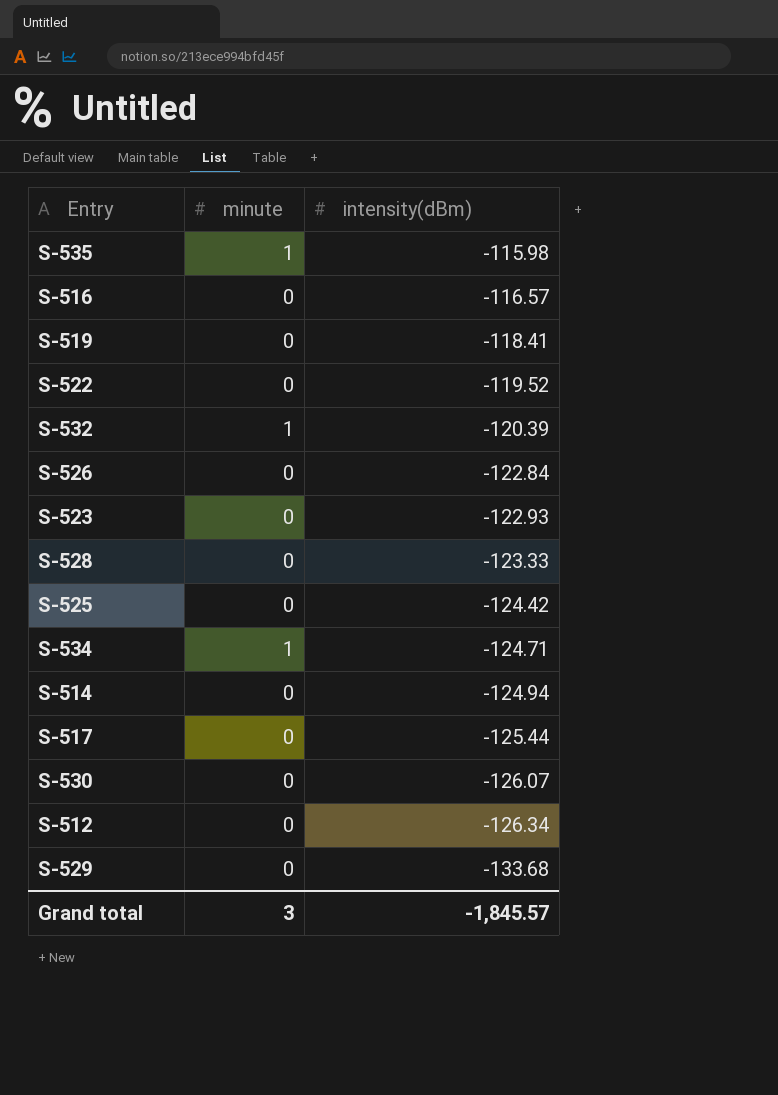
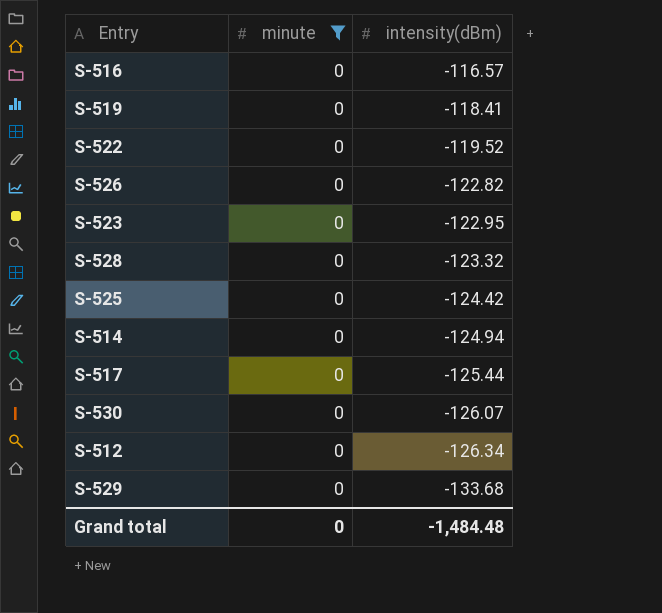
filter: none -> minute = 0
S-526 | intensity(dBm): -122.84 -> -122.82
S-523 | intensity(dBm): -122.93 -> -122.95
S-528 | intensity(dBm): -123.33 -> -123.32
Grand total | minute: 3 -> 0
Grand total | intensity(dBm): -1,845.57 -> -1,484.48

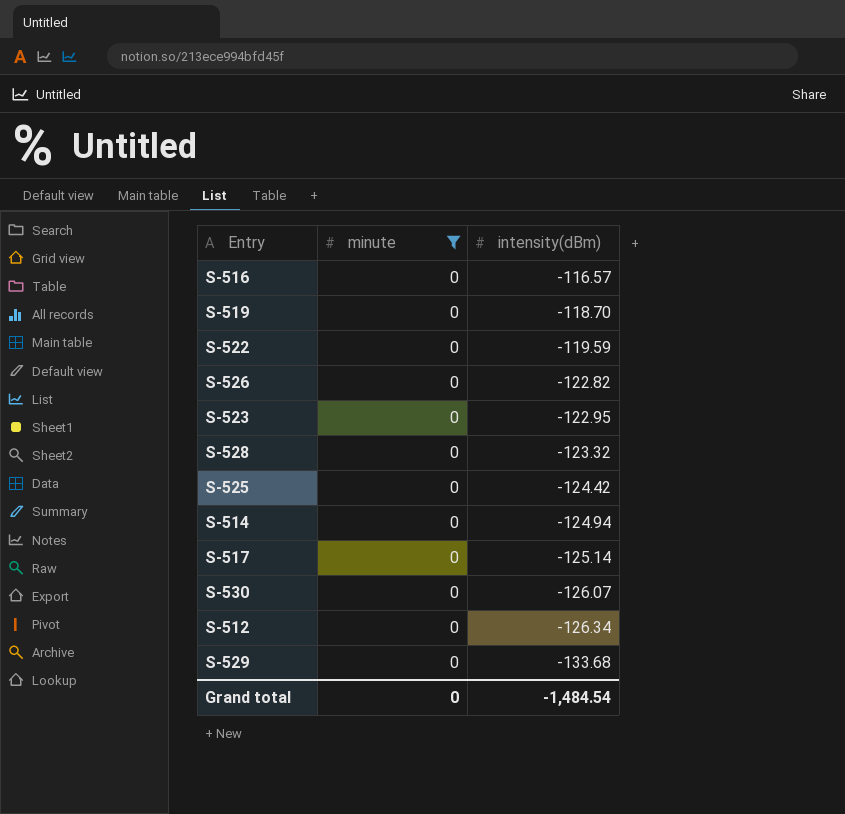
S-519 | intensity(dBm): -118.41 -> -118.70
S-522 | intensity(dBm): -119.52 -> -119.59
S-517 | intensity(dBm): -125.44 -> -125.14
Grand total | intensity(dBm): -1,484.48 -> -1,484.54

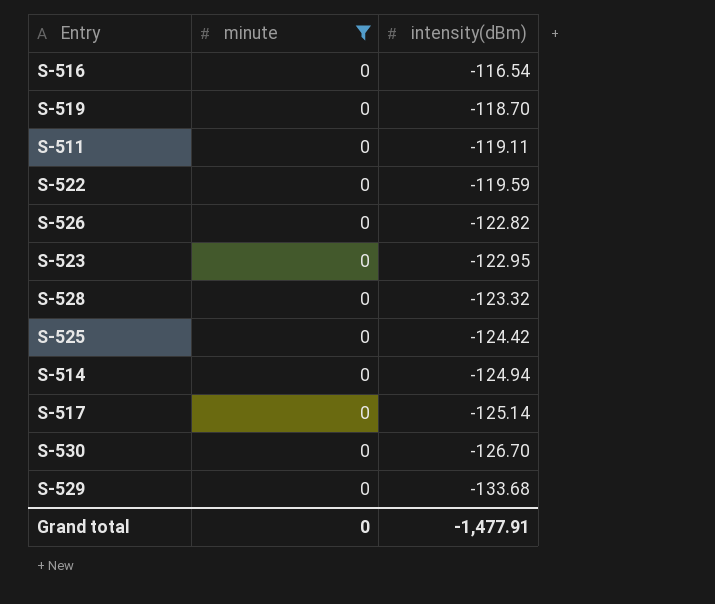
row S-512: 0 | -126.34 -> none
S-516 | intensity(dBm): -116.57 -> -116.54
row S-511: none -> 0 | -119.11
S-530 | intensity(dBm): -126.07 -> -126.70
Grand total | intensity(dBm): -1,484.54 -> -1,477.91

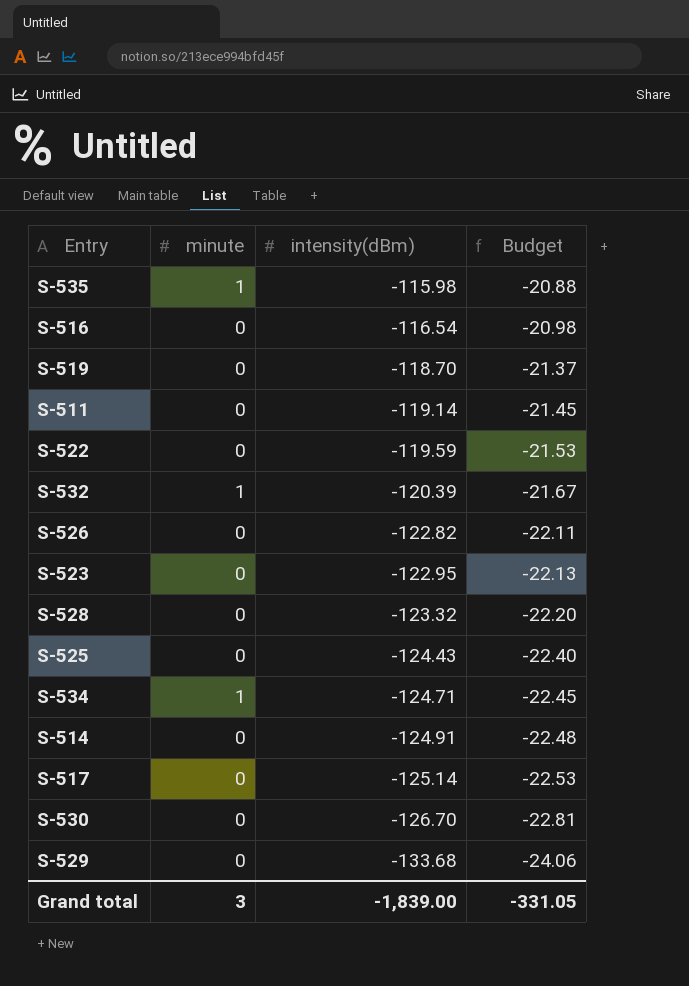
filter: minute = 0 -> none
column Budget | formula: none -> [intensity(dBm)] * 0.18
S-511 | intensity(dBm): -119.11 -> -119.14
S-525 | intensity(dBm): -124.42 -> -124.43
S-514 | intensity(dBm): -124.94 -> -124.91
Grand total | minute: 0 -> 3
Grand total | intensity(dBm): -1,477.91 -> -1,839.00

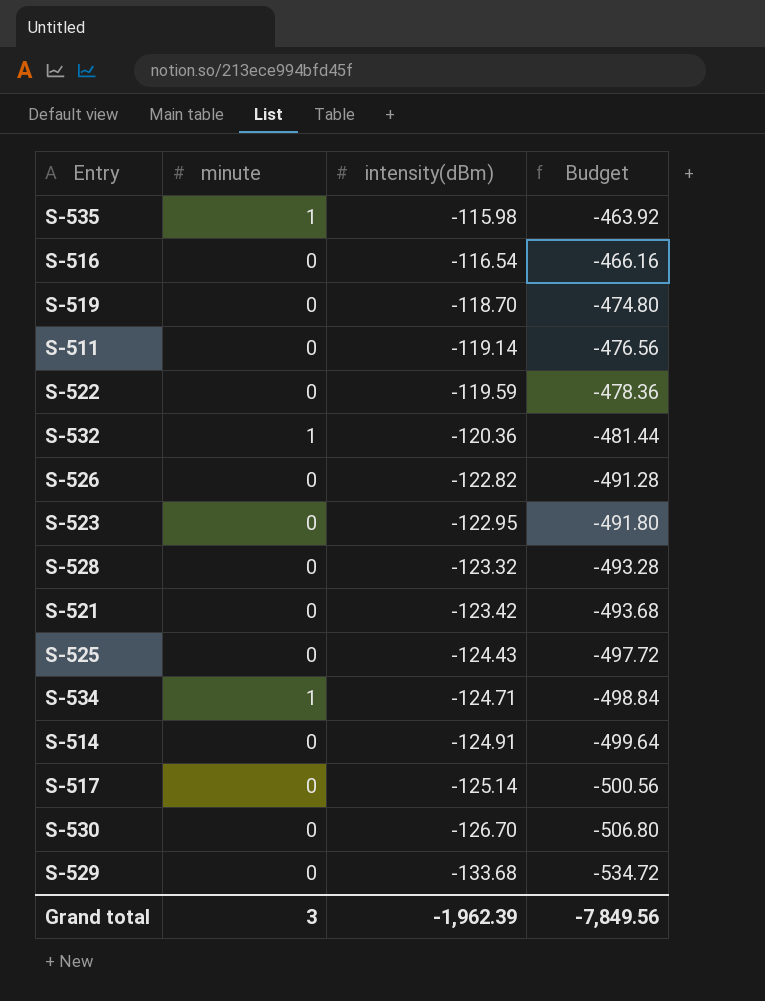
column Budget | formula: [intensity(dBm)] * 0.18 -> [intensity(dBm)] * 4
S-532 | intensity(dBm): -120.39 -> -120.36
row S-521: none -> 0 | -123.42 | -493.68
Grand total | intensity(dBm): -1,839.00 -> -1,962.39
Grand total | Budget: -331.05 -> -7,849.56

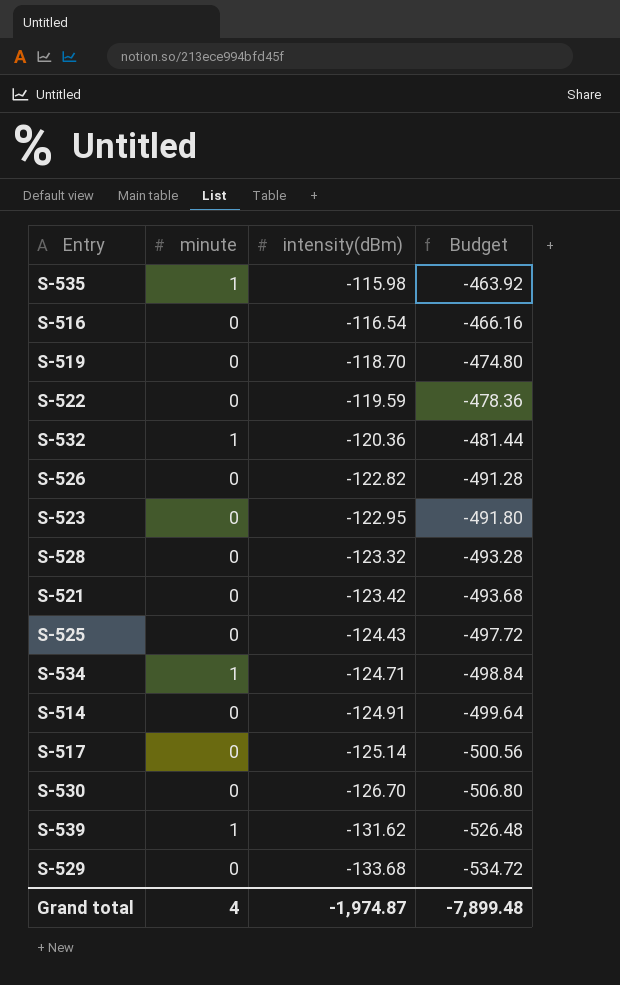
row S-511: 0 | -119.14 | -476.56 -> none
row S-539: none -> 1 | -131.62 | -526.48
Grand total | minute: 3 -> 4
Grand total | intensity(dBm): -1,962.39 -> -1,974.87
Grand total | Budget: -7,849.56 -> -7,899.48

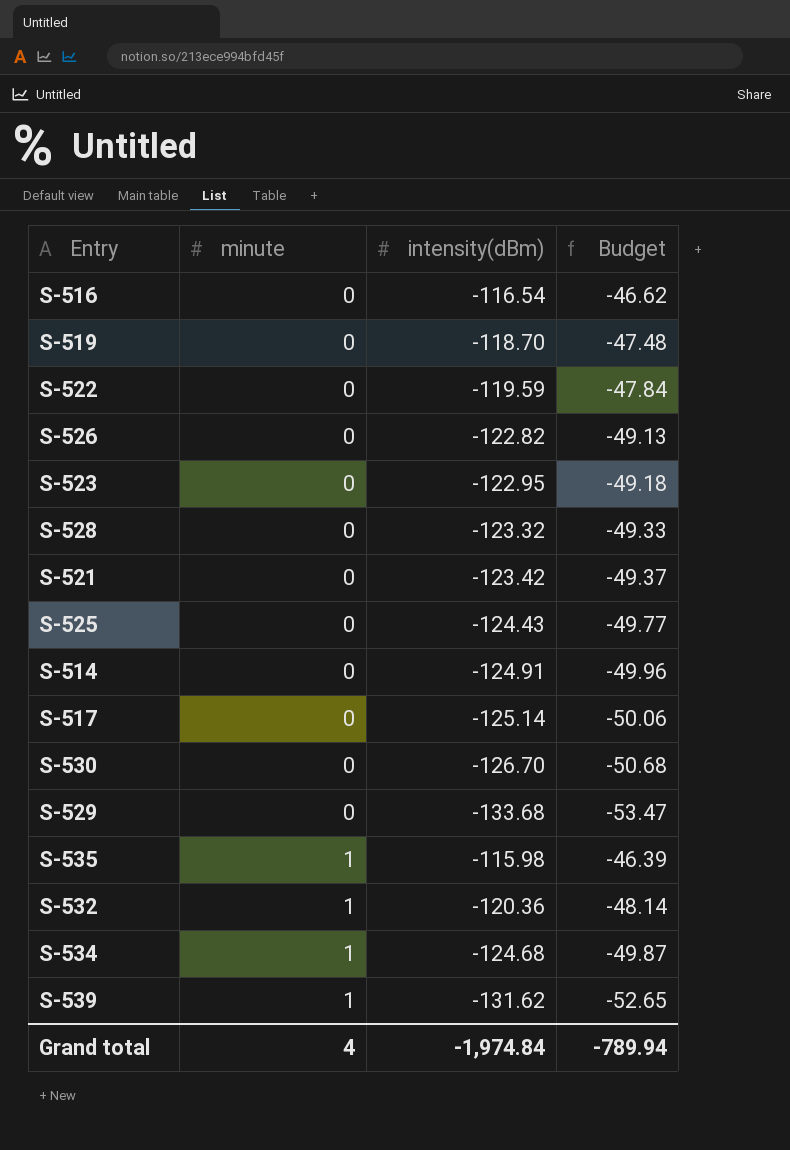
row order: intensity(dBm) descending -> minute ascending
column Budget | formula: [intensity(dBm)] * 4 -> [intensity(dBm)] * 0.4
S-534 | intensity(dBm): -124.71 -> -124.68
Grand total | intensity(dBm): -1,974.87 -> -1,974.84
Grand total | Budget: -7,899.48 -> -789.94

